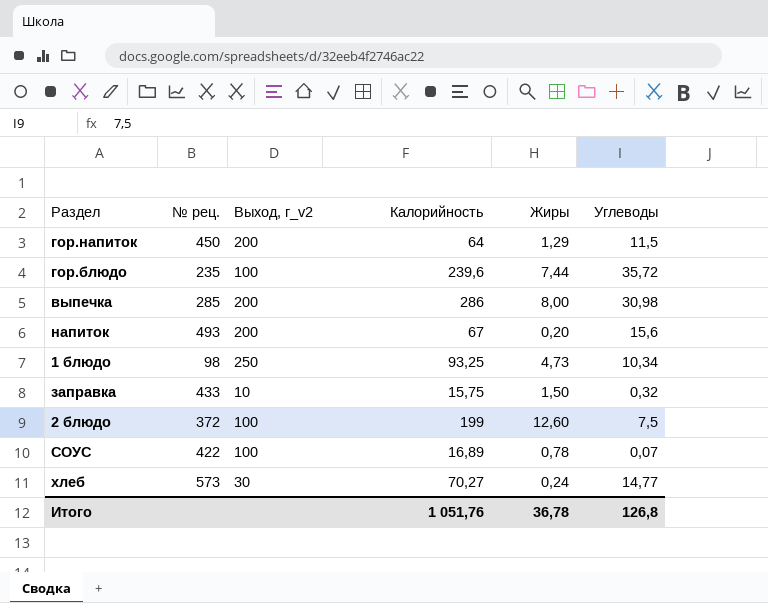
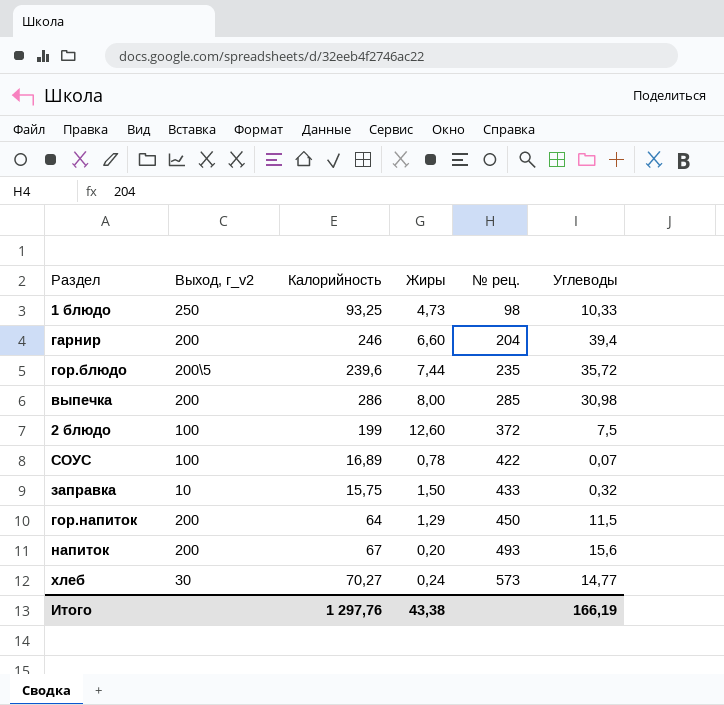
row order: none -> № рец. ascending
column № рец. | position: 2 -> 5
1 блюдо | Углеводы: 10,34 -> 10,33
row гарнир: none -> 200 | 246 | 6,60 | 204 | 39,4
гор.блюдо | Выход, г_v2: 100 -> 200\5
Итого | Калорийность: 1 051,76 -> 1 297,76
Итого | Жиры: 36,78 -> 43,38
Итого | Углеводы: 126,8 -> 166,19

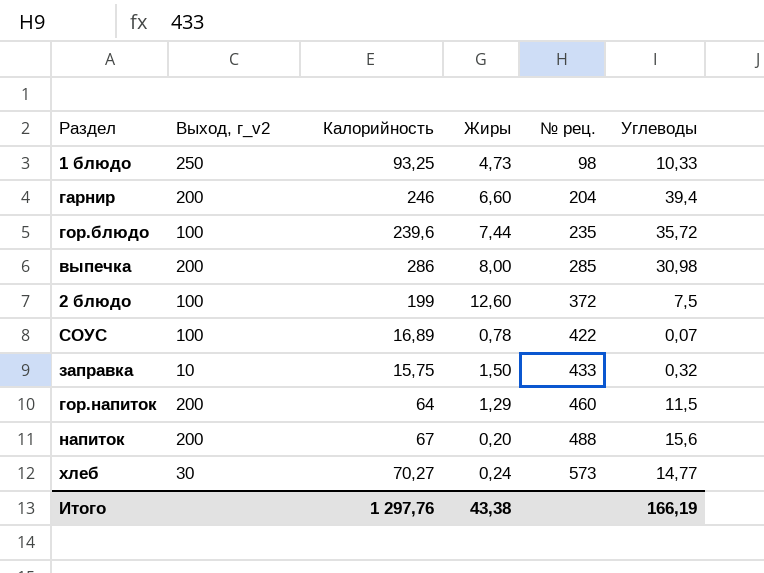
гор.блюдо | Выход, г_v2: 200\5 -> 100
гор.напиток | № рец.: 450 -> 460
напиток | № рец.: 493 -> 488

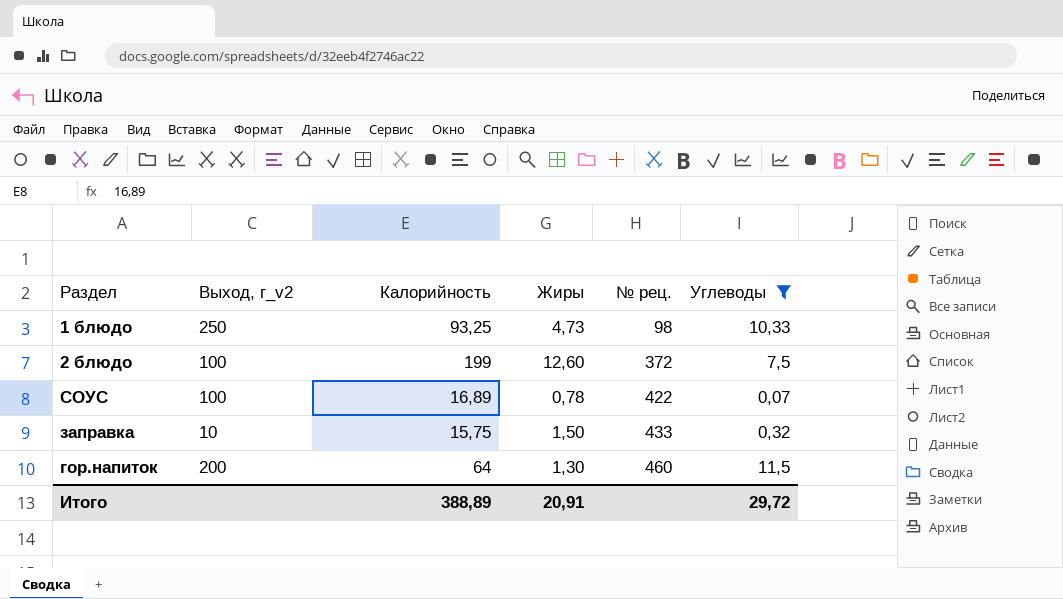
filter: none -> Углеводы <= 11,5
гор.напиток | Жиры: 1,29 -> 1,30
Итого | Калорийность: 1 297,76 -> 388,89
Итого | Жиры: 43,38 -> 20,91
Итого | Углеводы: 166,19 -> 29,72

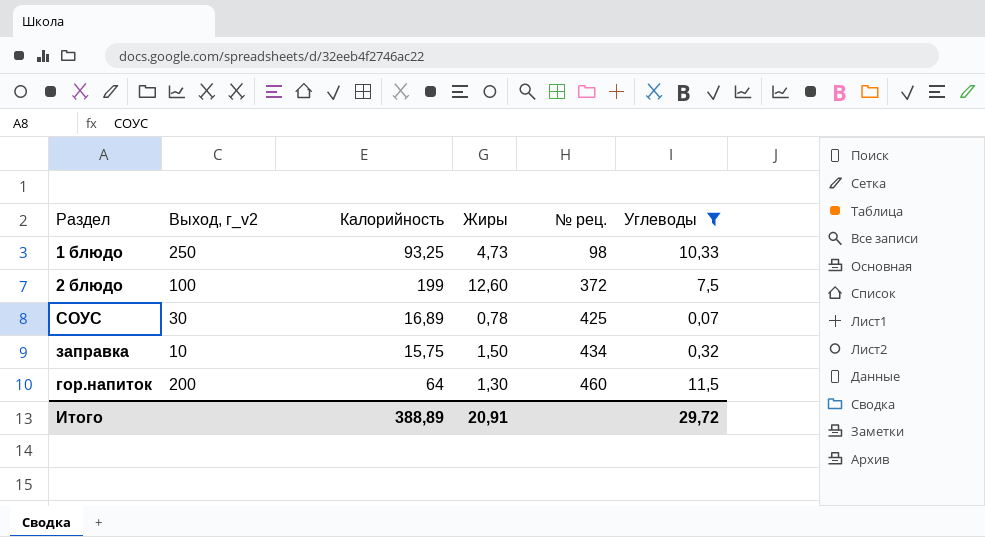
СОУС | Выход, г_v2: 100 -> 30
СОУС | № рец.: 422 -> 425
заправка | № рец.: 433 -> 434

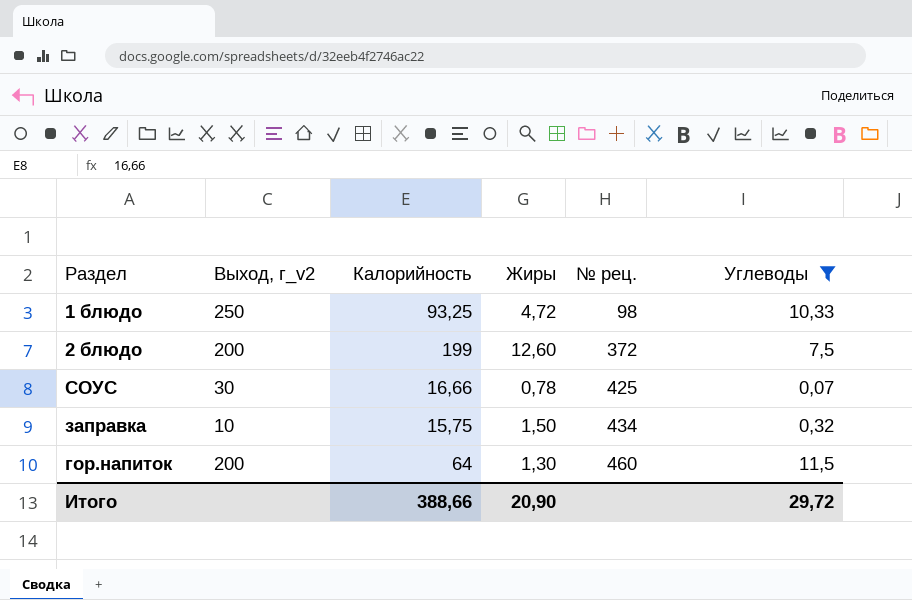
1 блюдо | Жиры: 4,73 -> 4,72
2 блюдо | Выход, г_v2: 100 -> 200
СОУС | Калорийность: 16,89 -> 16,66
Итого | Калорийность: 388,89 -> 388,66
Итого | Жиры: 20,91 -> 20,90

